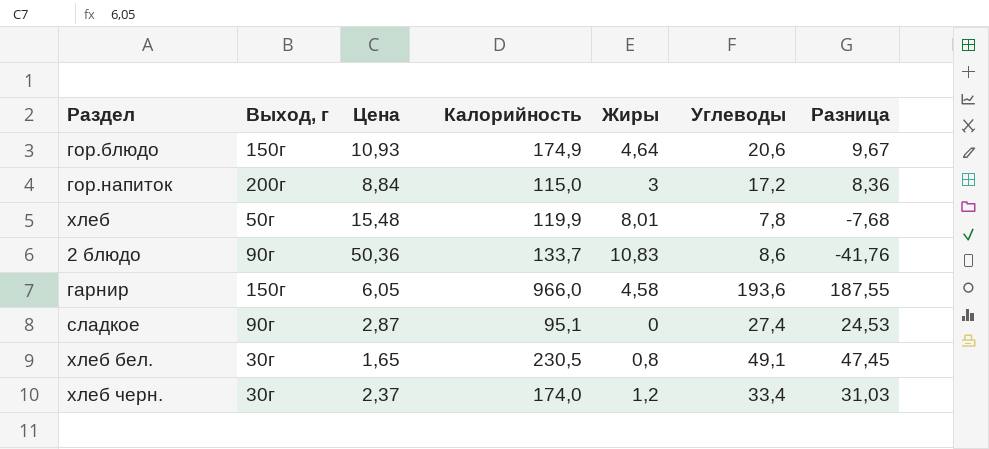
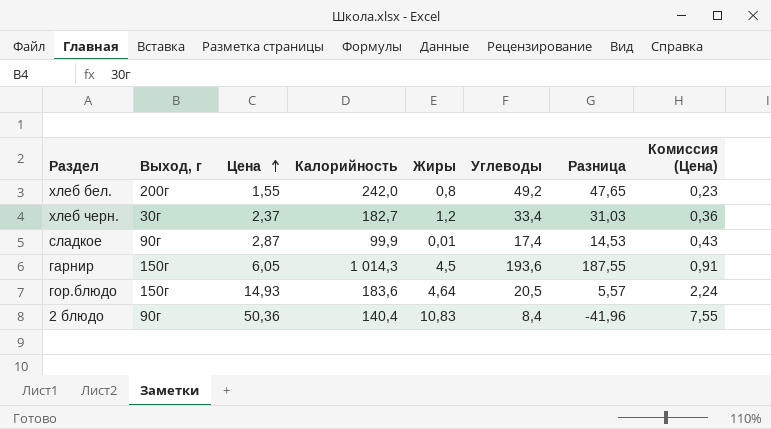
row order: none -> Цена ascending
column Комиссия (Цена) | formula: none -> [Цена] * 0,15
row гор.напиток: 200г | 8,84 | 115,0 | 3 | 17,2 | 8,36 -> none
row хлеб: 50г | 15,48 | 119,9 | 8,01 | 7,8 | -7,68 -> none
хлеб бел. | Выход, г: 30г -> 200г
хлеб бел. | Цена: 1,65 -> 1,55
хлеб бел. | Калорийность: 230,5 -> 242,0
хлеб бел. | Углеводы: 49,1 -> 49,2
хлеб бел. | Разница: 47,45 -> 47,65
хлеб черн. | Калорийность: 174,0 -> 182,7
сладкое | Калорийность: 95,1 -> 99,9
сладкое | Жиры: 0 -> 0,01
сладкое | Углеводы: 27,4 -> 17,4
сладкое | Разница: 24,53 -> 14,53
гарнир | Калорийность: 966,0 -> 1 014,3
гарнир | Жиры: 4,58 -> 4,5
гор.блюдо | Цена: 10,93 -> 14,93
гор.блюдо | Калорийность: 174,9 -> 183,6
гор.блюдо | Углеводы: 20,6 -> 20,5
гор.блюдо | Разница: 9,67 -> 5,57
2 блюдо | Калорийность: 133,7 -> 140,4
2 блюдо | Углеводы: 8,6 -> 8,4
2 блюдо | Разница: -41,76 -> -41,96

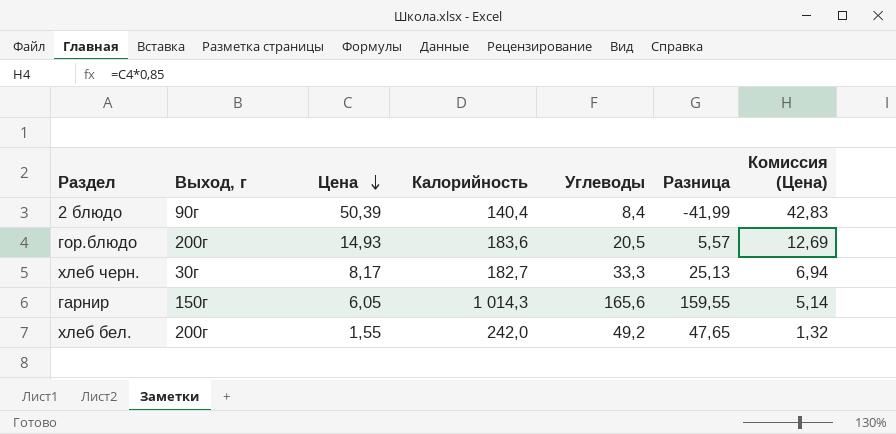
row order: Цена ascending -> Цена descending
column Жиры | position: 5 -> none
column Комиссия (Цена) | formula: [Цена] * 0,15 -> [Цена] * 0,85
row сладкое: 90г | 2,87 | 99,9 | 0,01 | 17,4 | 14,53 | 0,43 -> none
2 блюдо | Цена: 50,36 -> 50,39
2 блюдо | Разница: -41,96 -> -41,99
гор.блюдо | Выход, г: 150г -> 200г
хлеб черн. | Цена: 2,37 -> 8,17
хлеб черн. | Углеводы: 33,4 -> 33,3
хлеб черн. | Разница: 31,03 -> 25,13
гарнир | Углеводы: 193,6 -> 165,6
гарнир | Разница: 187,55 -> 159,55

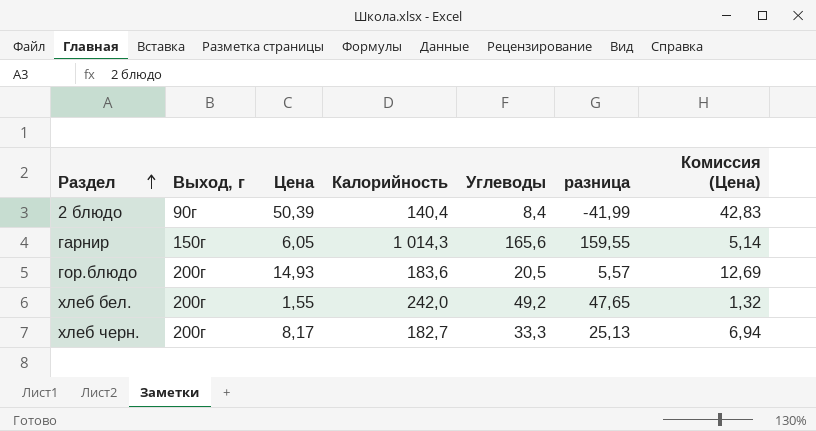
row order: Цена descending -> Раздел ascending
column name: Разница -> разница
хлеб черн. | Выход, г: 30г -> 200г

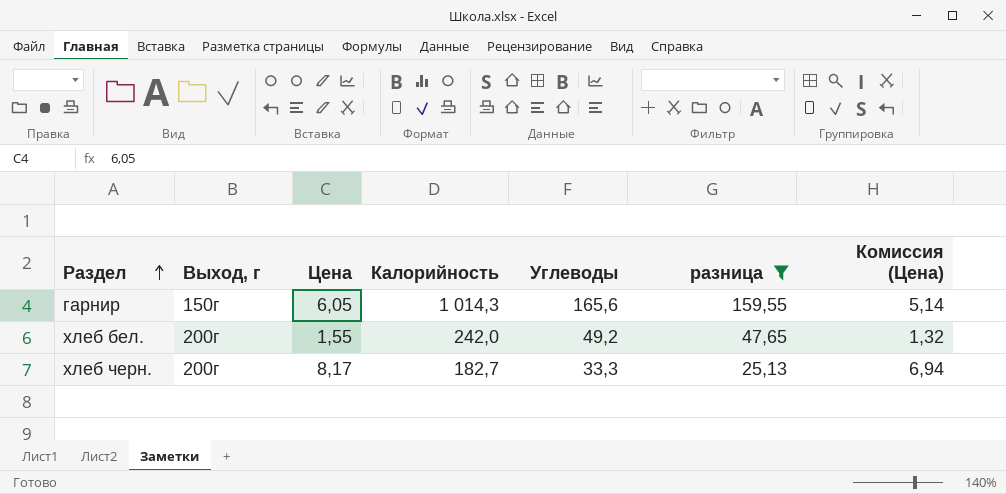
filter: none -> разница >= 25,13

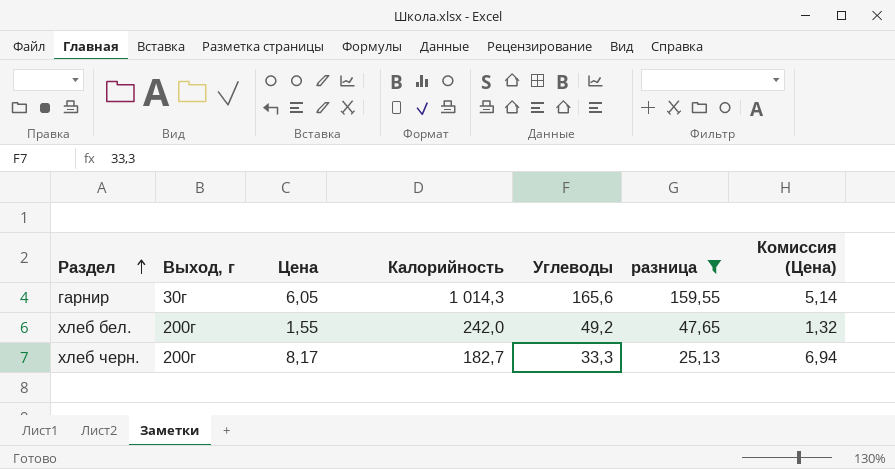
гарнир | Выход, г: 150г -> 30г

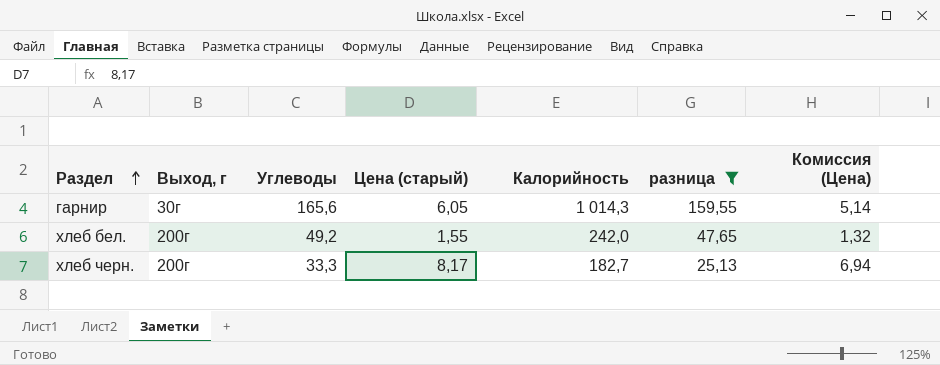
column Углеводы | position: 5 -> 3
column name: Цена -> Цена (старый)

